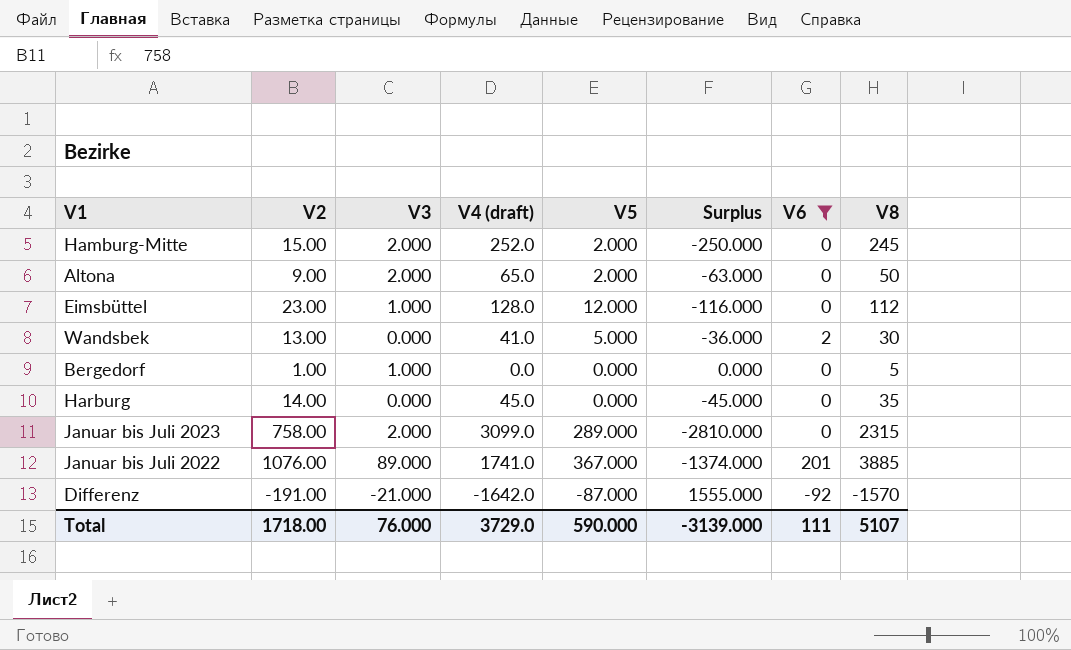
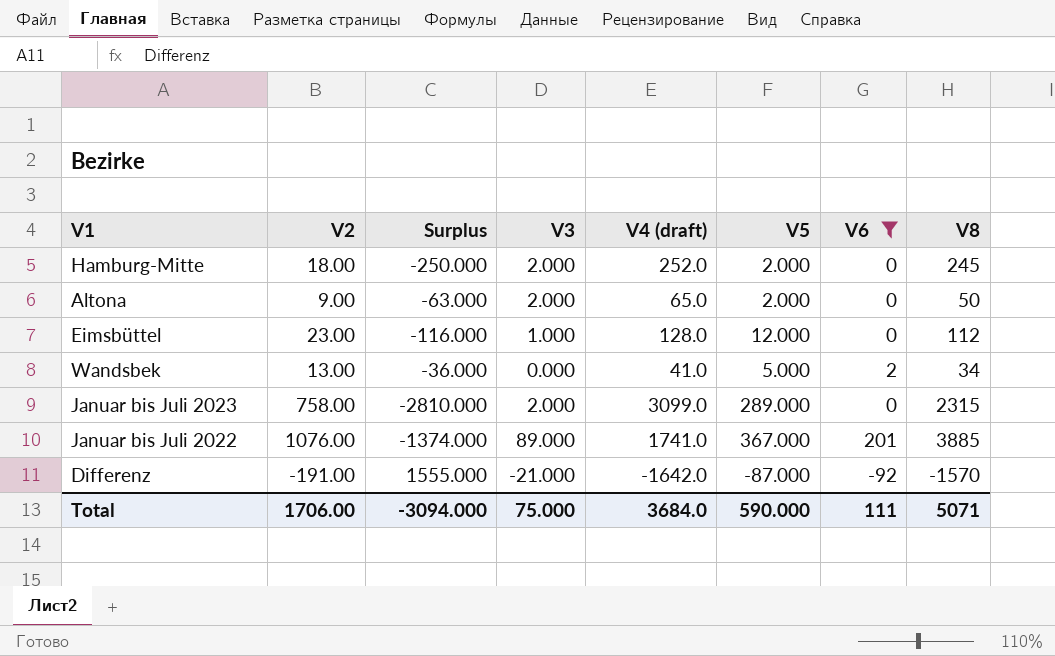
column Surplus | position: 6 -> 3
row Bergedorf: 1.00 | 1.000 | 0.0 | 0.000 | 0.000 | 0 | 5 -> none
row Harburg: 14.00 | 0.000 | 45.0 | 0.000 | -45.000 | 0 | 35 -> none
Hamburg-Mitte | V2: 15.00 -> 18.00
Wandsbek | V8: 30 -> 34
Total | V2: 1718.00 -> 1706.00
Total | Surplus: -3139.000 -> -3094.000
Total | V3: 76.000 -> 75.000
Total | V4 (draft): 3729.0 -> 3684.0
Total | V8: 5107 -> 5071

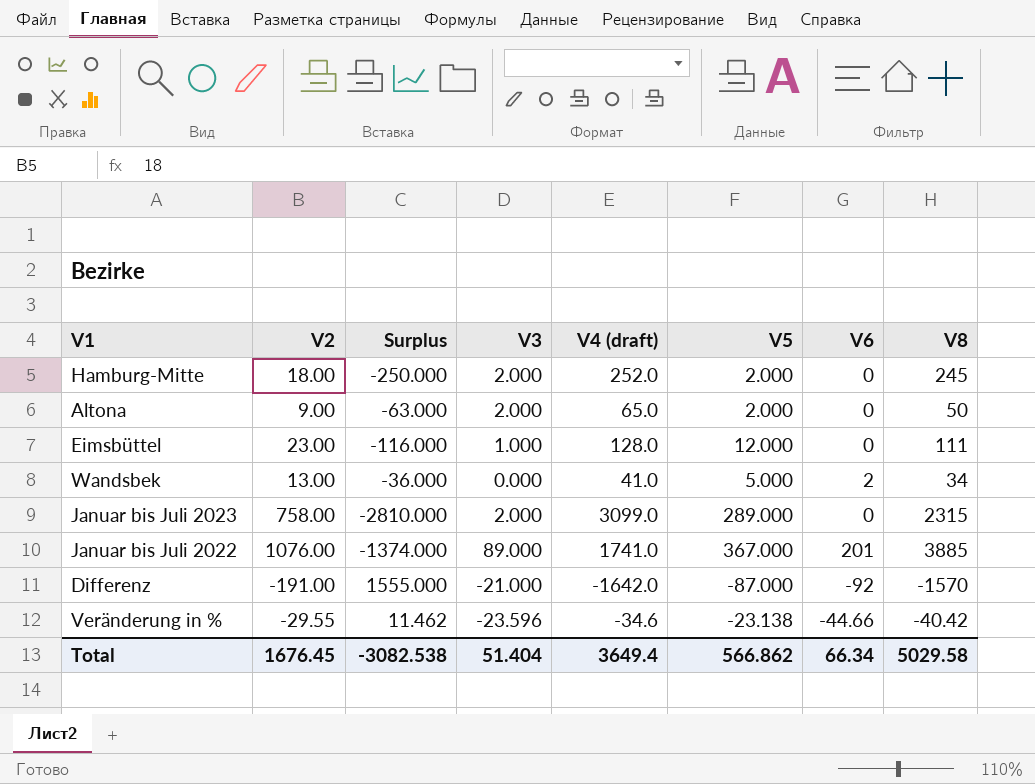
filter: V6 != -44.66 -> none
Eimsbüttel | V8: 112 -> 111
Total | V2: 1706.00 -> 1676.45
Total | Surplus: -3094.000 -> -3082.538
Total | V3: 75.000 -> 51.404
Total | V4 (draft): 3684.0 -> 3649.4
Total | V5: 590.000 -> 566.862
Total | V6: 111 -> 66.34
Total | V8: 5071 -> 5029.58

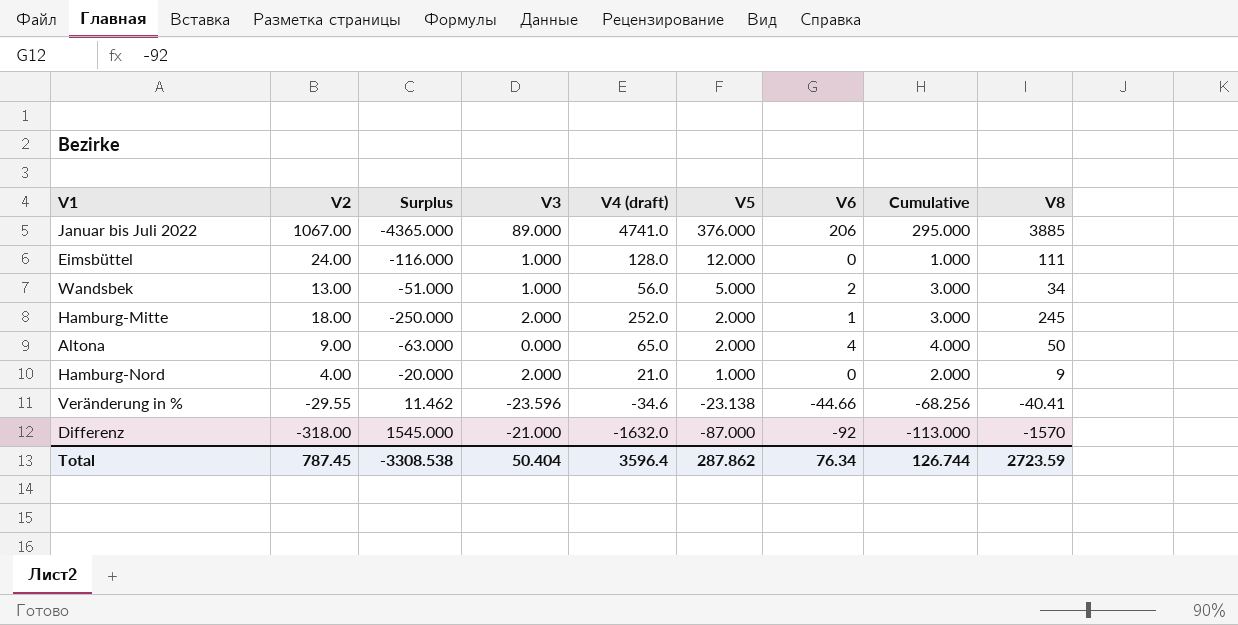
row order: none -> V5 descending
column Cumulative | formula: none -> [V3] + [V6]
row Januar bis Juli 2023: 758.00 | -2810.000 | 2.000 | 3099.0 | 289.000 | 0 | 2315 -> none
Januar bis Juli 2022 | V2: 1076.00 -> 1067.00
Januar bis Juli 2022 | Surplus: -1374.000 -> -4365.000
Januar bis Juli 2022 | V4 (draft): 1741.0 -> 4741.0
Januar bis Juli 2022 | V5: 367.000 -> 376.000
Januar bis Juli 2022 | V6: 201 -> 206
Eimsbüttel | V2: 23.00 -> 24.00
Wandsbek | Surplus: -36.000 -> -51.000
Wandsbek | V3: 0.000 -> 1.000
Wandsbek | V4 (draft): 41.0 -> 56.0
Hamburg-Mitte | V6: 0 -> 1
Altona | V3: 2.000 -> 0.000
Altona | V6: 0 -> 4
row Hamburg-Nord: none -> 4.00 | -20.000 | 2.000 | 21.0 | 1.000 | 0 | 2.000 | 9
Veränderung in % | V8: -40.42 -> -40.41
Differenz | V2: -191.00 -> -318.00
Differenz | Surplus: 1555.000 -> 1545.000
Differenz | V4 (draft): -1642.0 -> -1632.0
Total | V2: 1676.45 -> 787.45
Total | Surplus: -3082.538 -> -3308.538
Total | V3: 51.404 -> 50.404
Total | V4 (draft): 3649.4 -> 3596.4
Total | V5: 566.862 -> 287.862
Total | V6: 66.34 -> 76.34
Total | V8: 5029.58 -> 2723.59

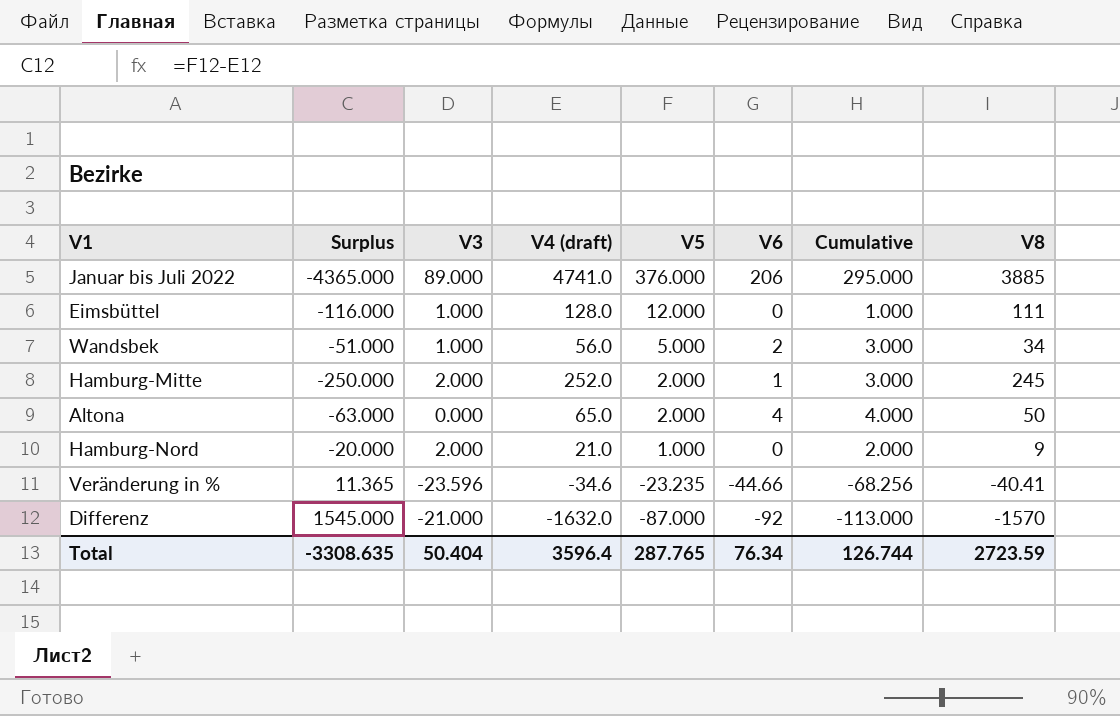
column V2 | position: 2 -> none
Veränderung in % | Surplus: 11.462 -> 11.365
Veränderung in % | V5: -23.138 -> -23.235
Total | Surplus: -3308.538 -> -3308.635
Total | V5: 287.862 -> 287.765

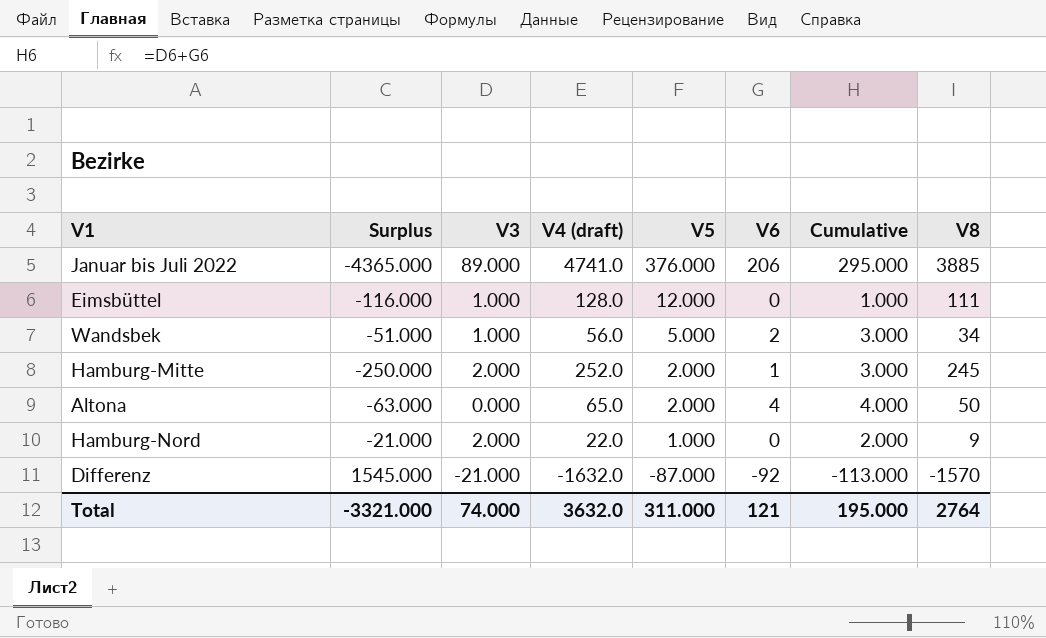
row Veränderung in %: 11.365 | -23.596 | -34.6 | -23.235 | -44.66 | -68.256 | -40.41 -> none
Hamburg-Nord | Surplus: -20.000 -> -21.000
Hamburg-Nord | V4 (draft): 21.0 -> 22.0
Total | Surplus: -3308.635 -> -3321.000
Total | V3: 50.404 -> 74.000
Total | V4 (draft): 3596.4 -> 3632.0
Total | V5: 287.765 -> 311.000
Total | V6: 76.34 -> 121
Total | Cumulative: 126.744 -> 195.000
Total | V8: 2723.59 -> 2764

